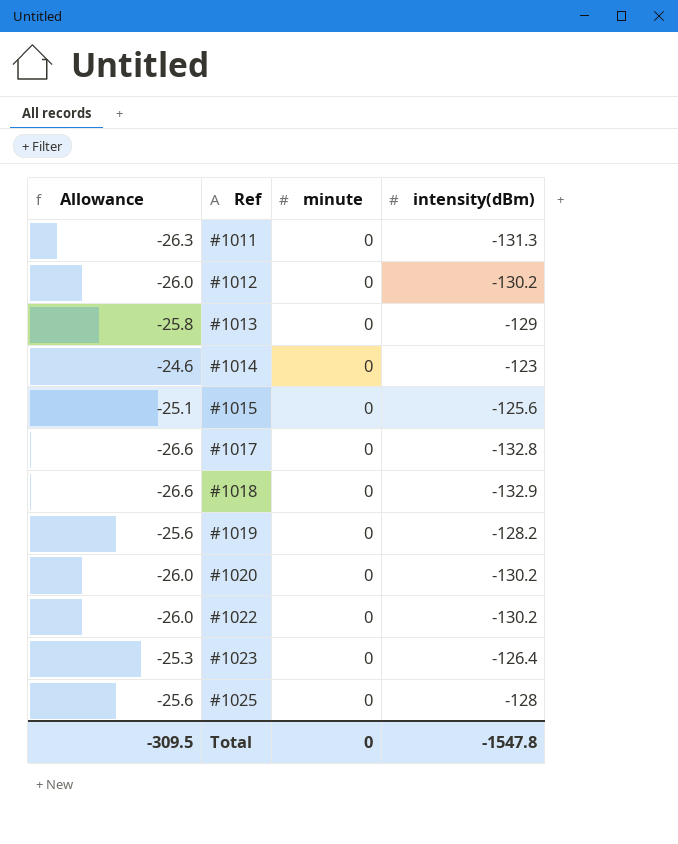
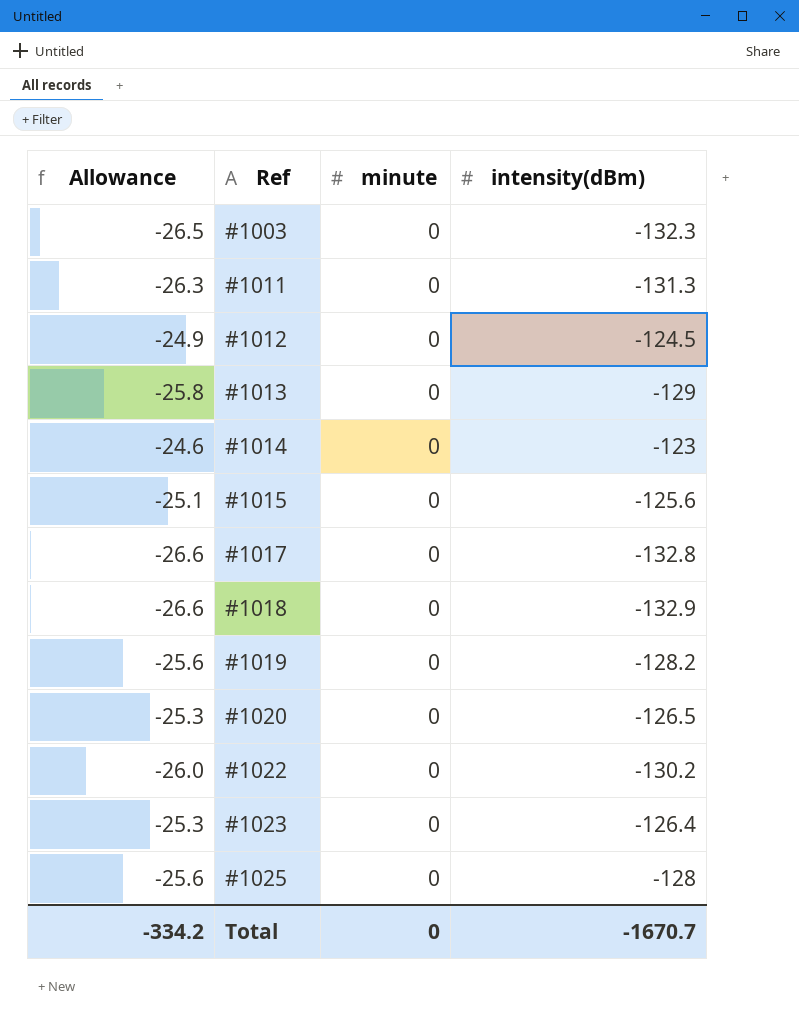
row #1003: none -> -26.5 | 0 | -132.3
#1012 | Allowance: -26.0 -> -24.9
#1012 | intensity(dBm): -130.2 -> -124.5
#1020 | Allowance: -26.0 -> -25.3
#1020 | intensity(dBm): -130.2 -> -126.5
Total | Allowance: -309.5 -> -334.2
Total | intensity(dBm): -1547.8 -> -1670.7

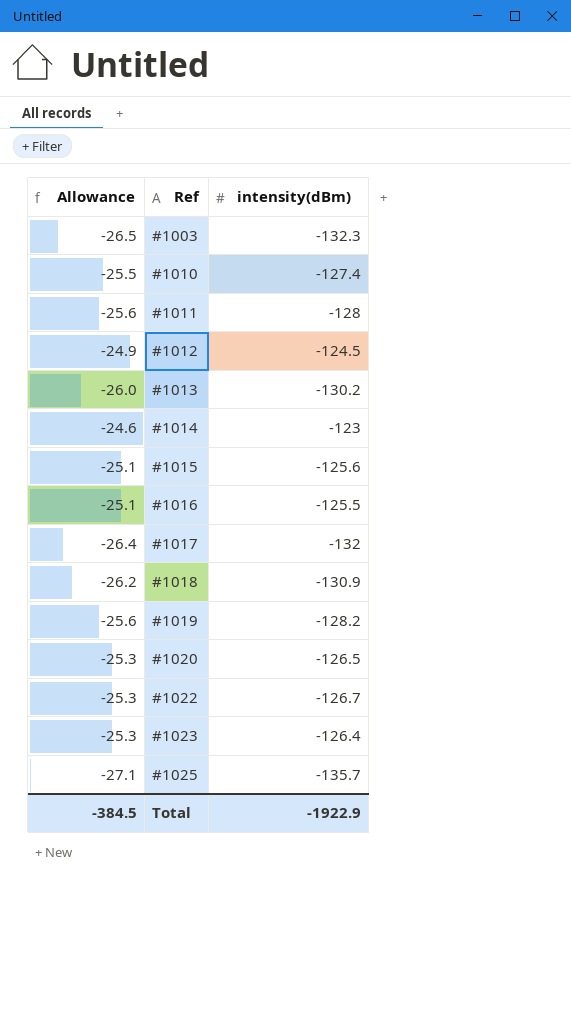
column minute | position: 3 -> none
row #1010: none -> -25.5 | -127.4
#1011 | Allowance: -26.3 -> -25.6
#1011 | intensity(dBm): -131.3 -> -128
#1013 | Allowance: -25.8 -> -26.0
#1013 | intensity(dBm): -129 -> -130.2
row #1016: none -> -25.1 | -125.5
#1017 | Allowance: -26.6 -> -26.4
#1017 | intensity(dBm): -132.8 -> -132
#1018 | Allowance: -26.6 -> -26.2
#1018 | intensity(dBm): -132.9 -> -130.9
#1022 | Allowance: -26.0 -> -25.3
#1022 | intensity(dBm): -130.2 -> -126.7
#1025 | Allowance: -25.6 -> -27.1
#1025 | intensity(dBm): -128 -> -135.7
Total | Allowance: -334.2 -> -384.5
Total | intensity(dBm): -1670.7 -> -1922.9

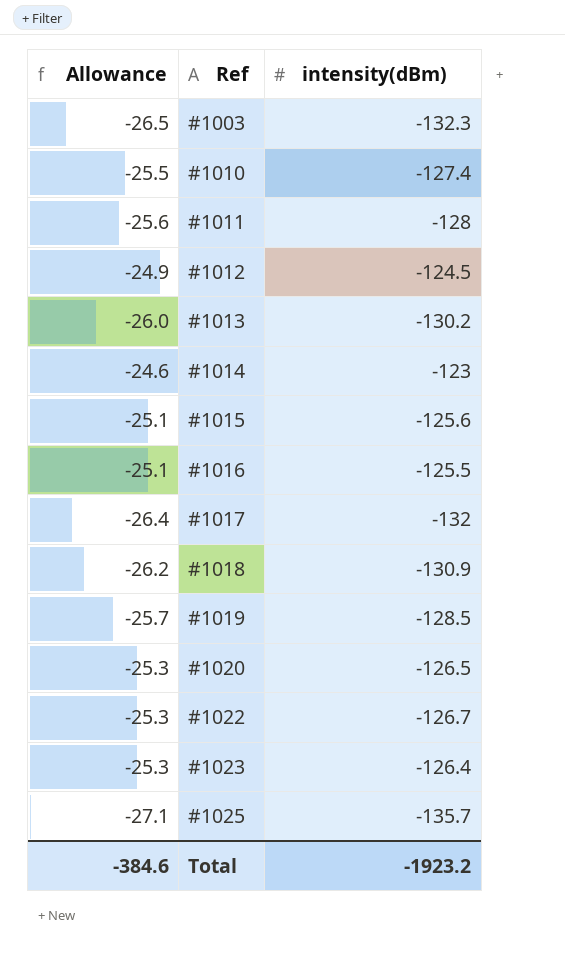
#1019 | Allowance: -25.6 -> -25.7
#1019 | intensity(dBm): -128.2 -> -128.5
Total | Allowance: -384.5 -> -384.6
Total | intensity(dBm): -1922.9 -> -1923.2

